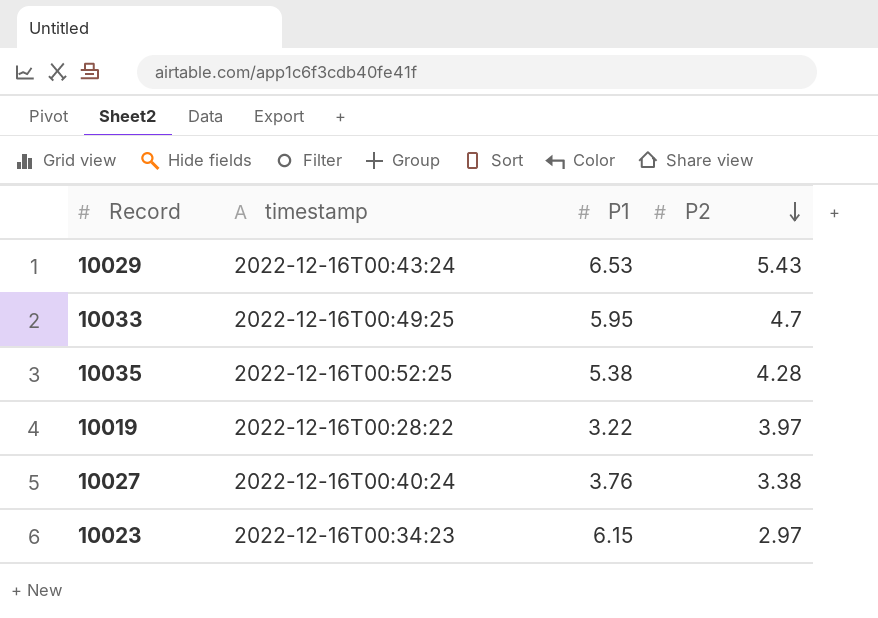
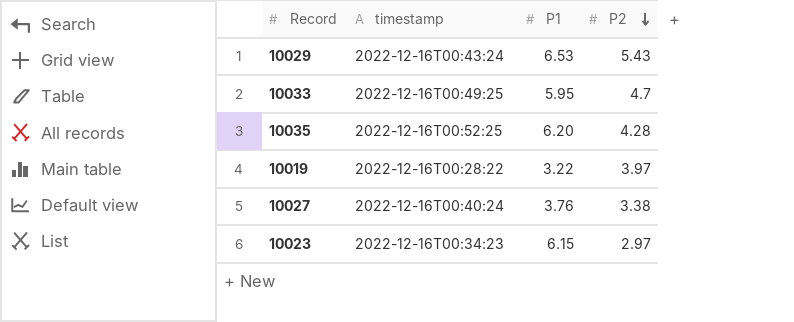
10035 | P1: 5.38 -> 6.20

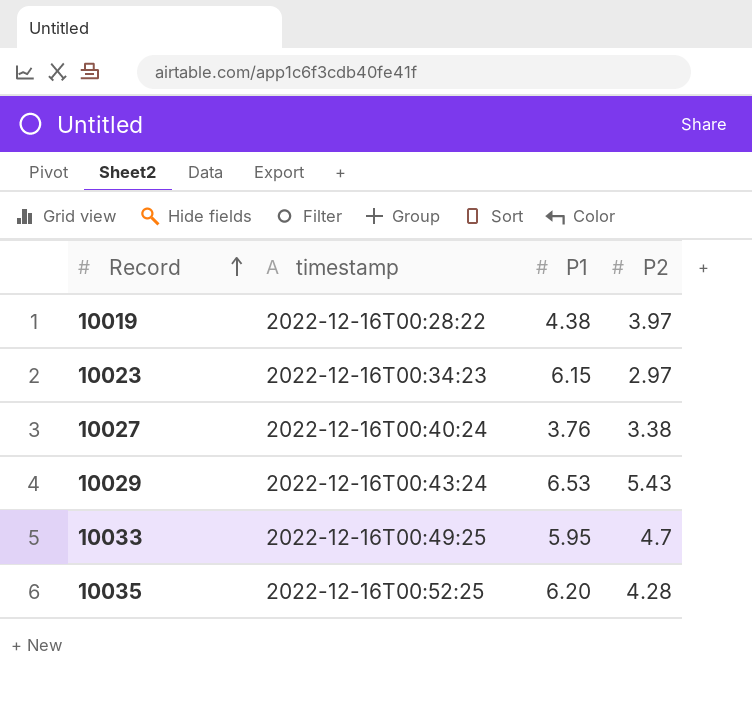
row order: P2 descending -> Record ascending
10019 | P1: 3.22 -> 4.38

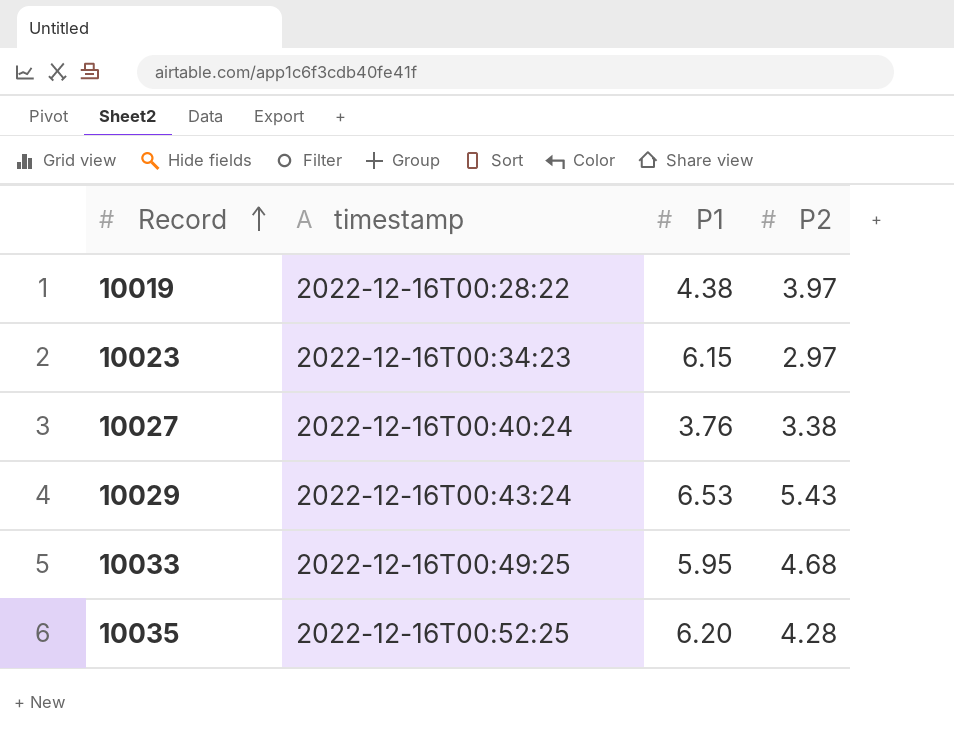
10033 | P2: 4.7 -> 4.68

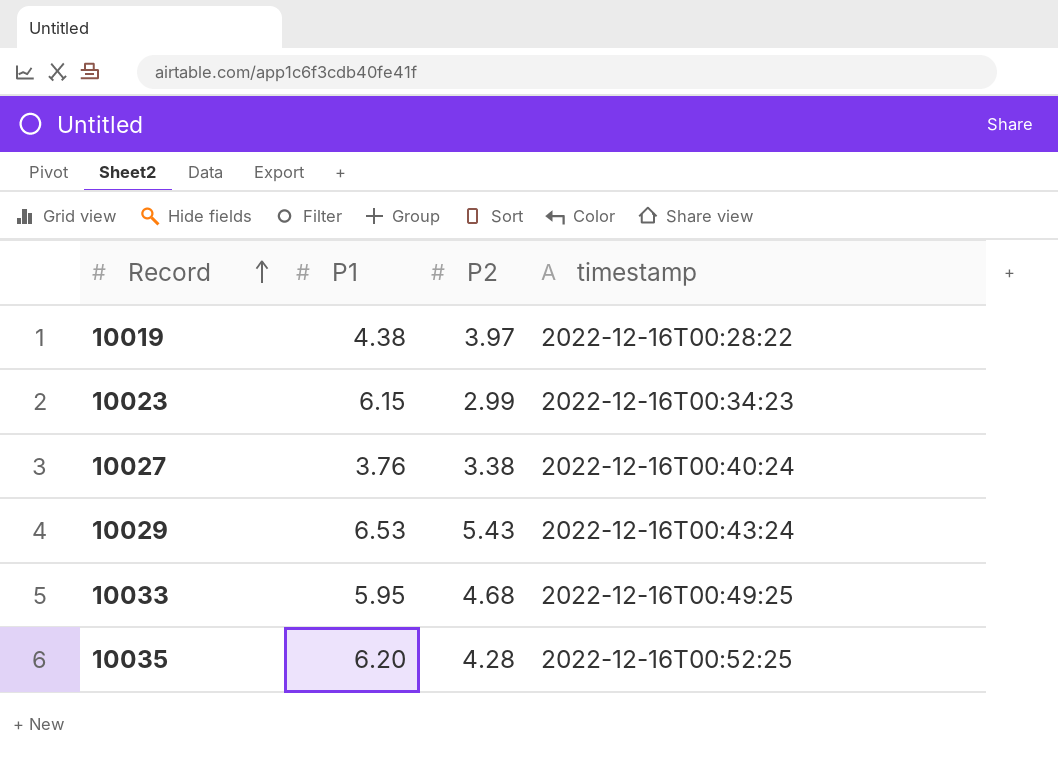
column timestamp | position: 2 -> 4
10023 | P2: 2.97 -> 2.99

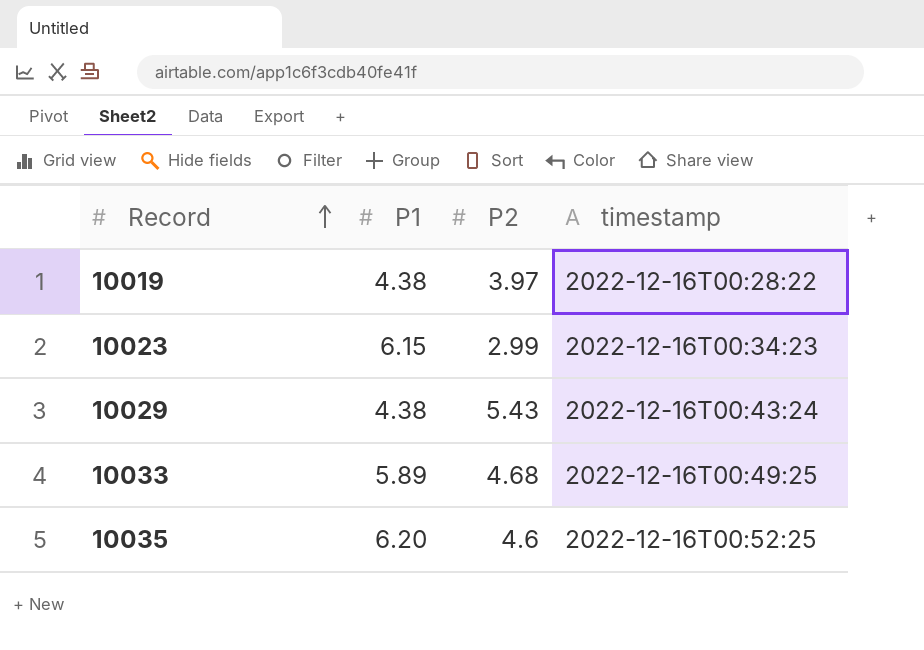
row 10027: 3.76 | 3.38 | 2022-12-16T00:40:24 -> none
10029 | P1: 6.53 -> 4.38
10033 | P1: 5.95 -> 5.89
10035 | P2: 4.28 -> 4.6

